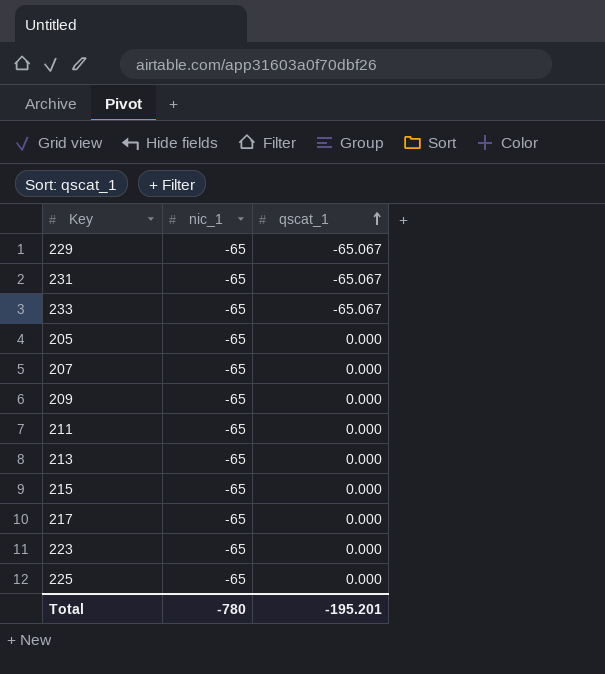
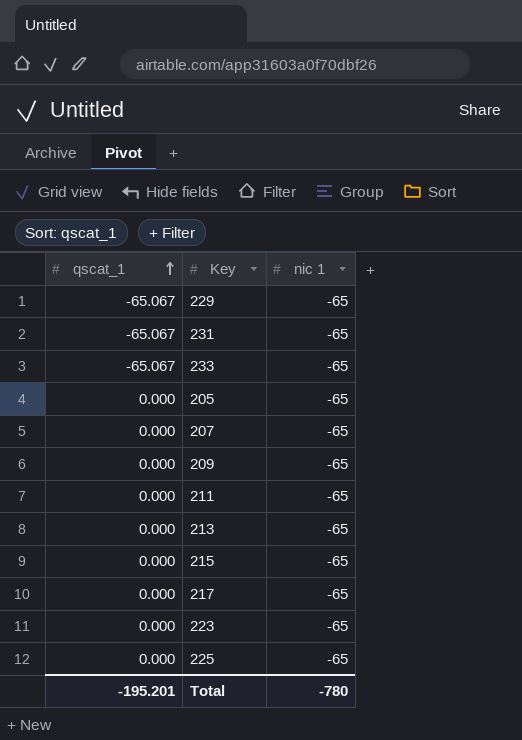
column qscat_1 | position: 3 -> 1
column name: nic_1 -> nic 1

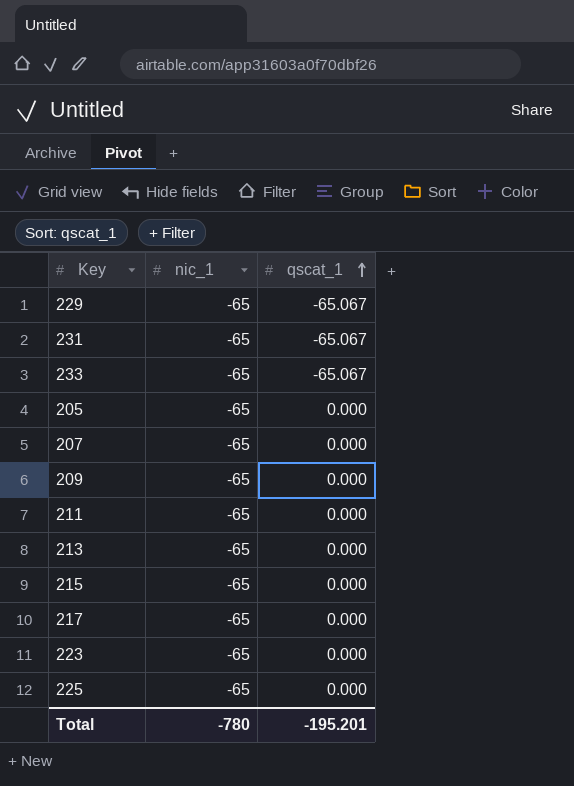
column name: nic 1 -> nic_1
column qscat_1 | position: 1 -> 3

